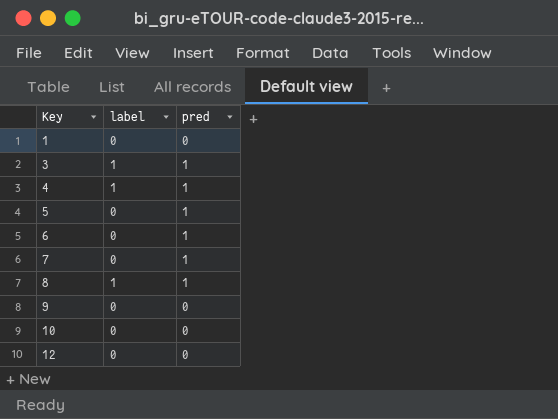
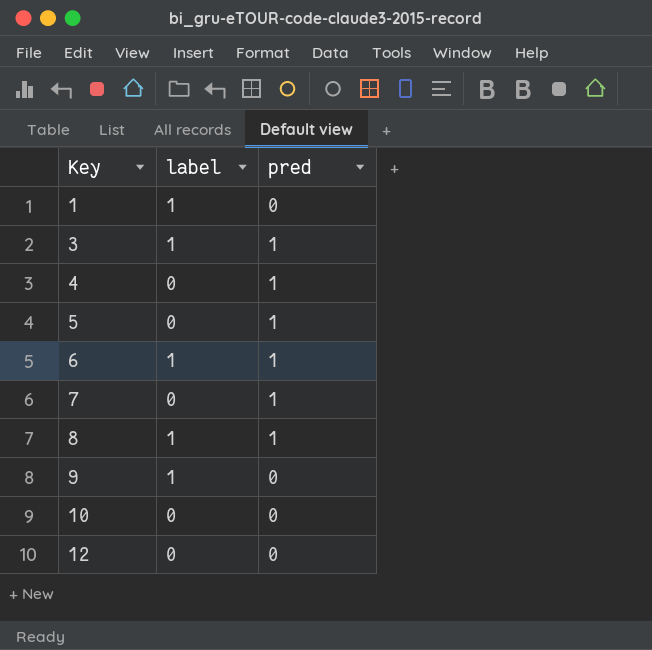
1 | label: 0 -> 1
4 | label: 1 -> 0
6 | label: 0 -> 1
9 | label: 0 -> 1

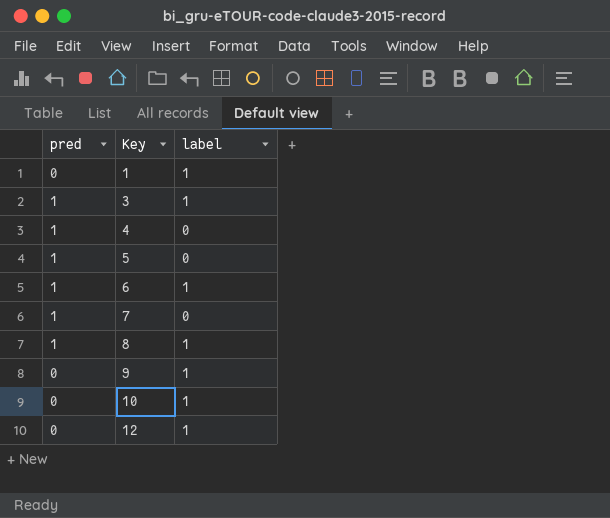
column pred | position: 3 -> 1
10 | label: 0 -> 1
12 | label: 0 -> 1

